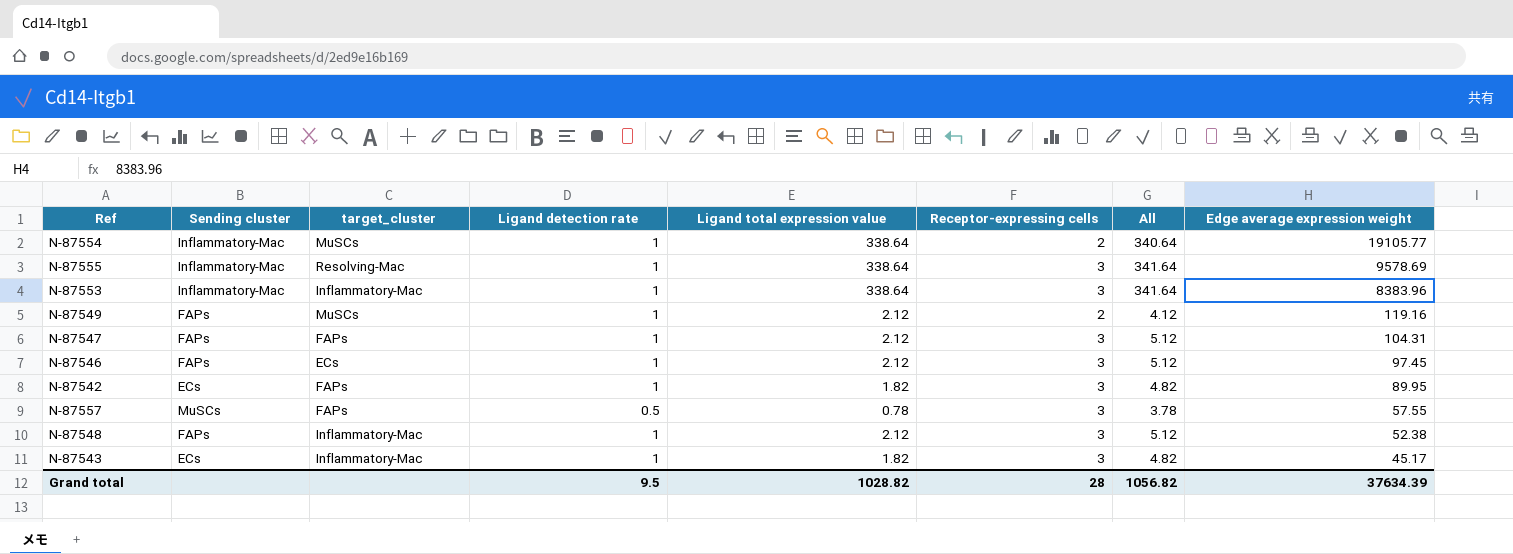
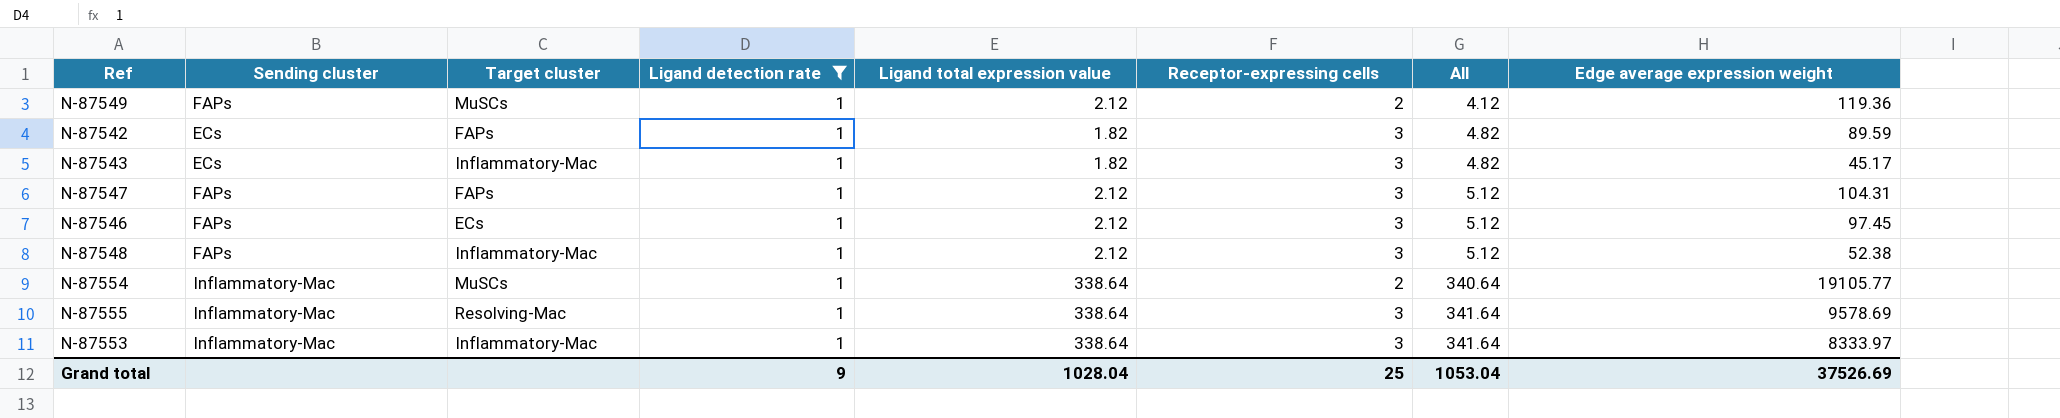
filter: none -> Ligand detection rate = 1
row order: Edge average expression weight descending -> All ascending
column name: target_cluster -> Target cluster
N-87549 | Edge average expression weight: 119.16 -> 119.36
N-87542 | Edge average expression weight: 89.95 -> 89.59
N-87553 | Edge average expression weight: 8383.96 -> 8333.97
Grand total | Ligand detection rate: 9.5 -> 9
Grand total | Ligand total expression value: 1028.82 -> 1028.04
Grand total | Receptor-expressing cells: 28 -> 25
Grand total | All: 1056.82 -> 1053.04
Grand total | Edge average expression weight: 37634.39 -> 37526.69

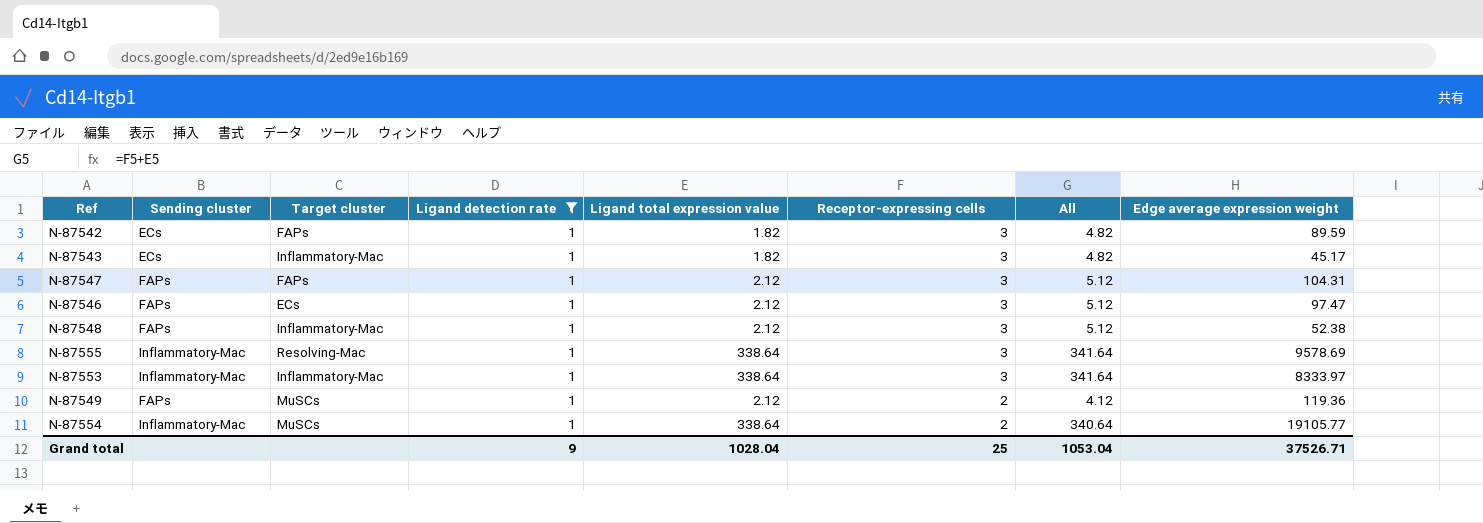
row order: All ascending -> Receptor-expressing cells descending
N-87546 | Edge average expression weight: 97.45 -> 97.47
Grand total | Edge average expression weight: 37526.69 -> 37526.71

